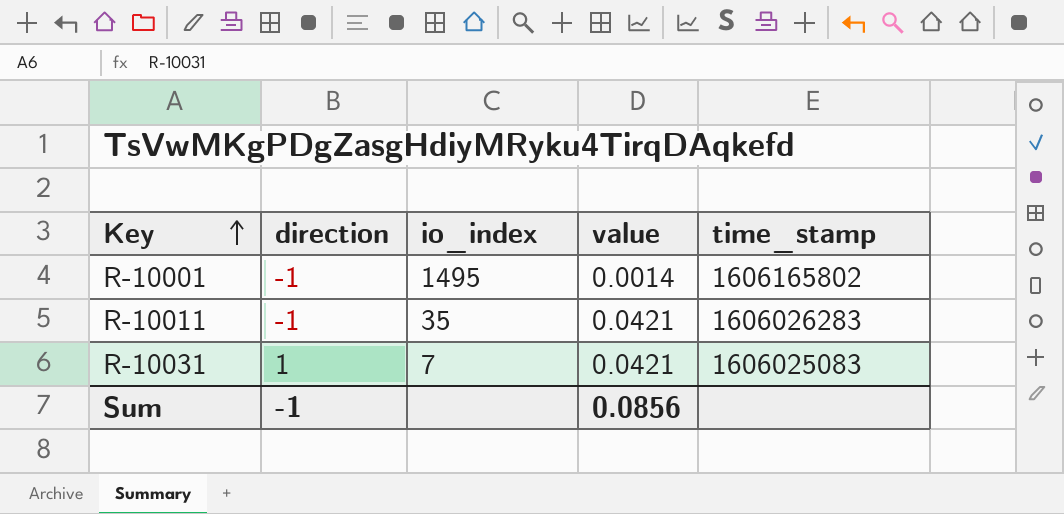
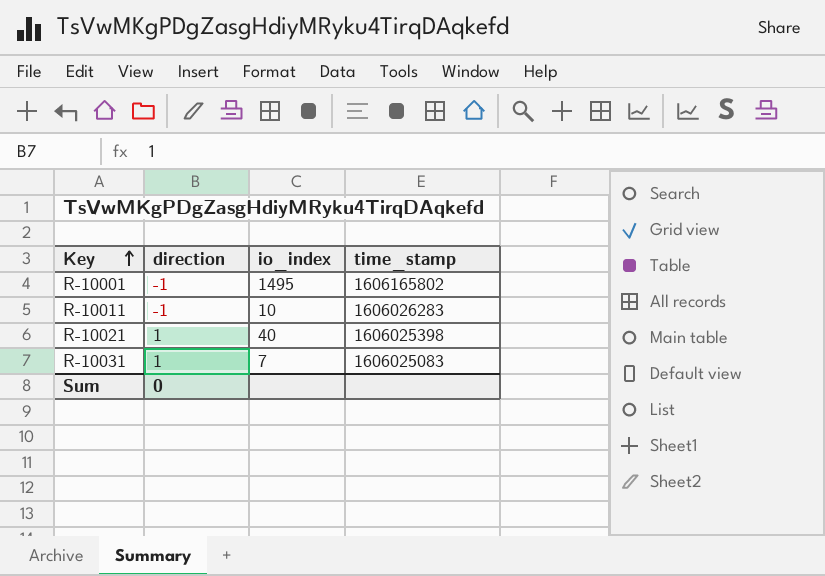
column value | position: 4 -> none
R-10011 | io_index: 35 -> 10
row R-10021: none -> 1 | 40 | 1606025398
Sum | direction: -1 -> 0

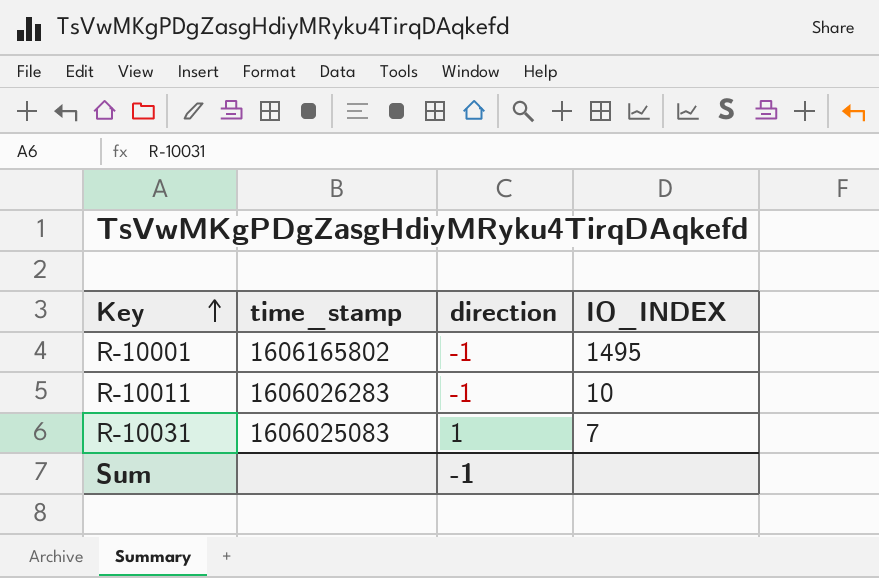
column time_stamp | position: 4 -> 2
column name: io_index -> IO_INDEX
row R-10021: 1 | 40 | 1606025398 -> none
Sum | direction: 0 -> -1

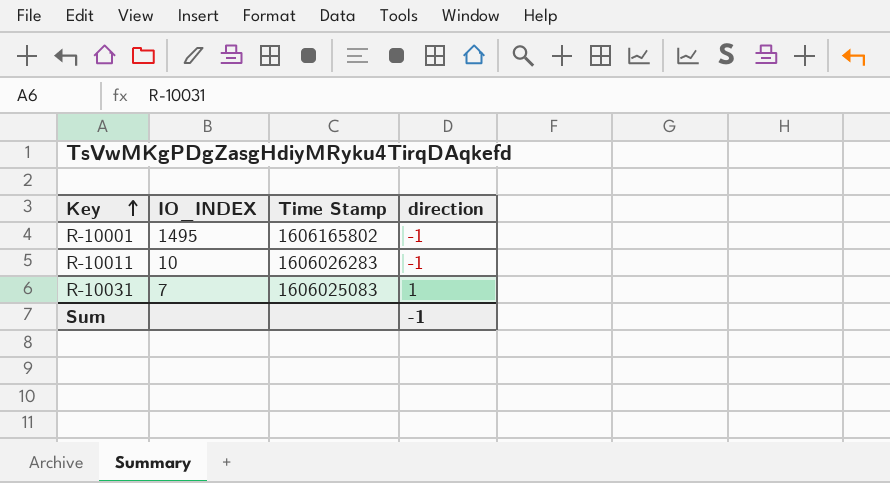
column IO_INDEX | position: 4 -> 2
column name: time_stamp -> Time Stamp

